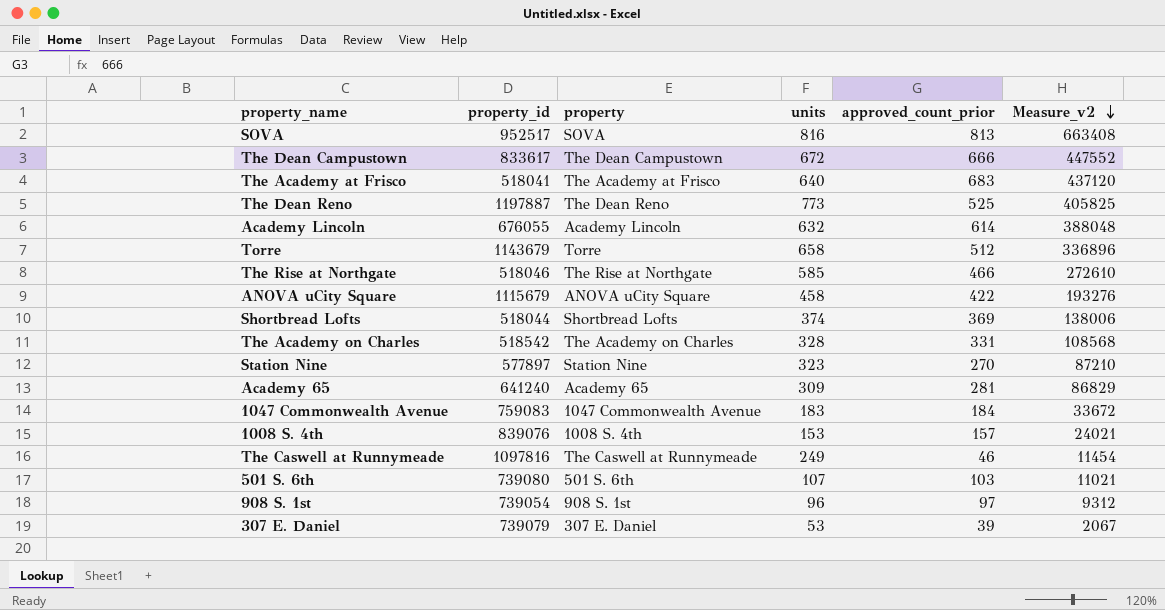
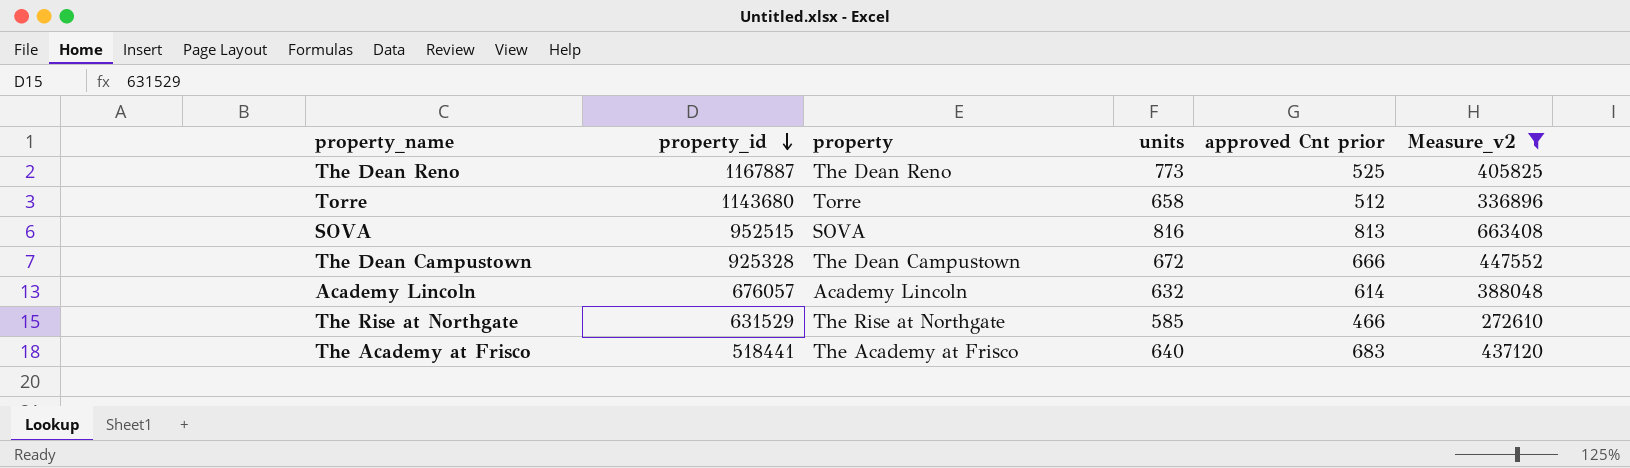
filter: none -> Measure_v2 >= 272610
row order: Measure_v2 descending -> property_id descending
column name: approved_count_prior -> approved Cnt prior
The Dean Reno | property_id: 1197887 -> 1167887
Torre | property_id: 1143679 -> 1143680
SOVA | property_id: 952517 -> 952515
The Dean Campustown | property_id: 833617 -> 925328
Academy Lincoln | property_id: 676055 -> 676057
The Rise at Northgate | property_id: 518046 -> 631529
The Academy at Frisco | property_id: 518041 -> 518441

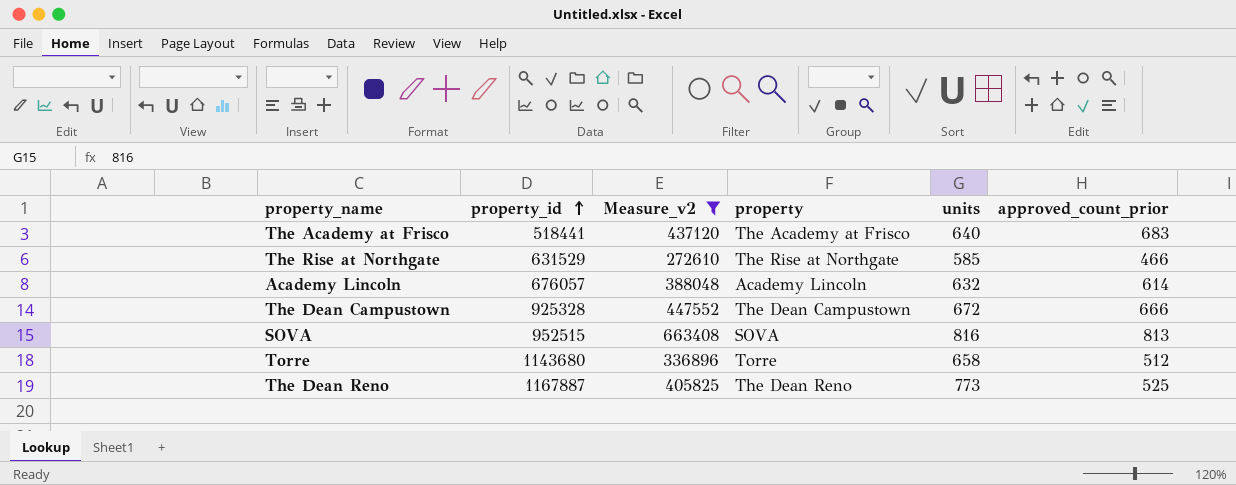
row order: property_id descending -> property_id ascending
column Measure_v2 | position: 6 -> 3
column name: approved Cnt prior -> approved_count_prior

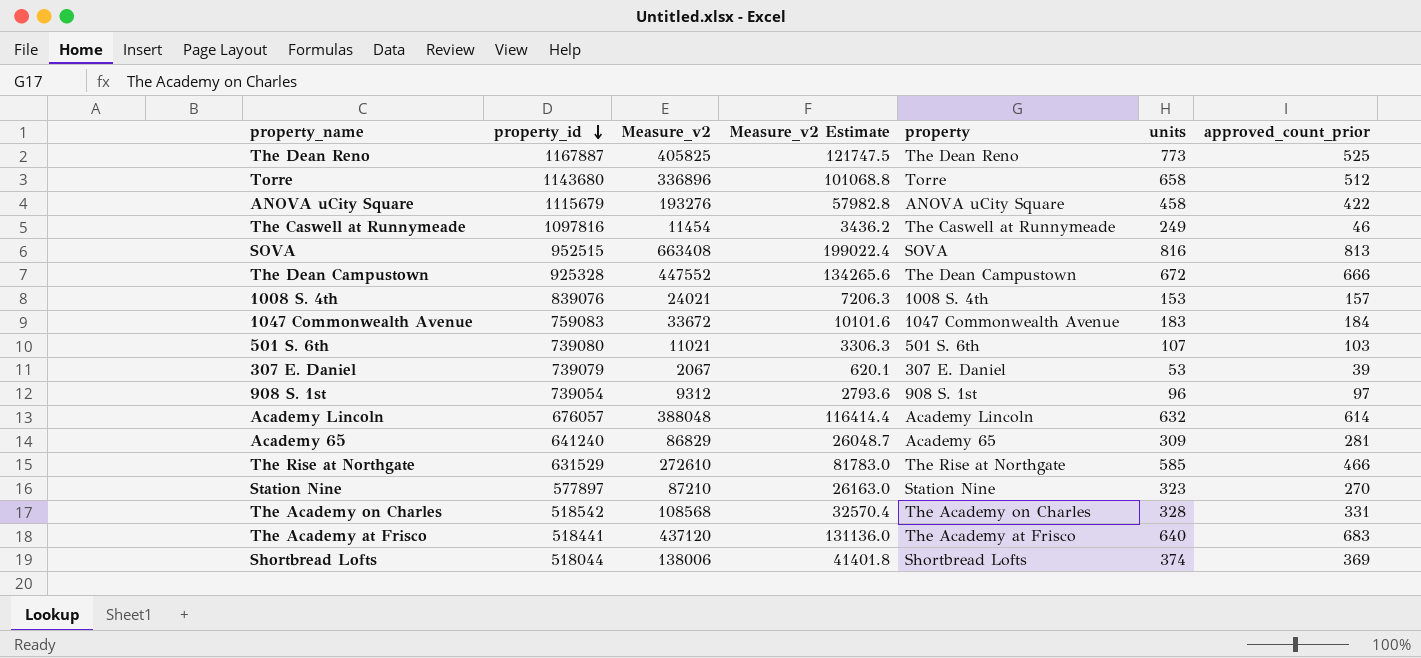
filter: Measure_v2 >= 272610 -> none
row order: property_id ascending -> property_id descending
column Measure_v2 Estimate | formula: none -> [Measure_v2] * 0.3

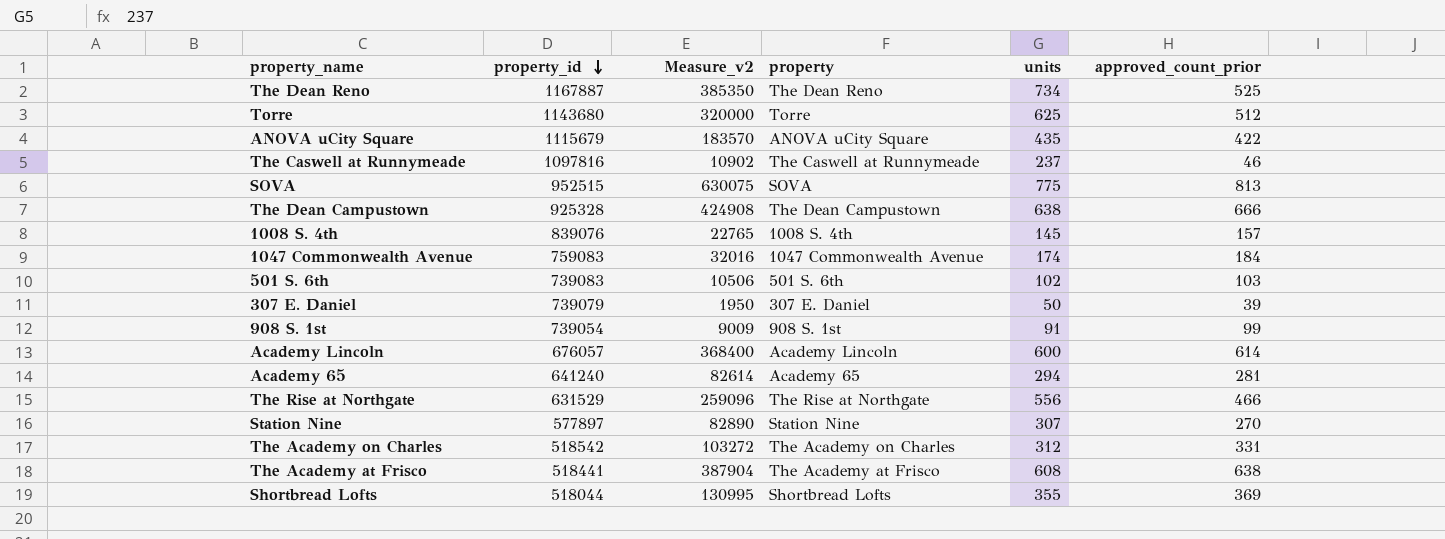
column Measure_v2 Estimate | formula: [Measure_v2] * 0.3 -> none
The Dean Reno | Measure_v2: 405825 -> 385350
The Dean Reno | units: 773 -> 734
Torre | Measure_v2: 336896 -> 320000
Torre | units: 658 -> 625
ANOVA uCity Square | Measure_v2: 193276 -> 183570
ANOVA uCity Square | units: 458 -> 435
The Caswell at Runnymeade | Measure_v2: 11454 -> 10902
The Caswell at Runnymeade | units: 249 -> 237
SOVA | Measure_v2: 663408 -> 630075
SOVA | units: 816 -> 775
The Dean Campustown | Measure_v2: 447552 -> 424908
The Dean Campustown | units: 672 -> 638
1008 S. 4th | Measure_v2: 24021 -> 22765
1008 S. 4th | units: 153 -> 145
1047 Commonwealth Avenue | Measure_v2: 33672 -> 32016
1047 Commonwealth Avenue | units: 183 -> 174
501 S. 6th | property_id: 739080 -> 739083
501 S. 6th | Measure_v2: 11021 -> 10506
501 S. 6th | units: 107 -> 102
307 E. Daniel | Measure_v2: 2067 -> 1950
307 E. Daniel | units: 53 -> 50
908 S. 1st | Measure_v2: 9312 -> 9009
908 S. 1st | units: 96 -> 91
908 S. 1st | approved_count_prior: 97 -> 99
Academy Lincoln | Measure_v2: 388048 -> 368400
Academy Lincoln | units: 632 -> 600
Academy 65 | Measure_v2: 86829 -> 82614
Academy 65 | units: 309 -> 294
The Rise at Northgate | Measure_v2: 272610 -> 259096
The Rise at Northgate | units: 585 -> 556
Station Nine | Measure_v2: 87210 -> 82890
Station Nine | units: 323 -> 307
The Academy on Charles | Measure_v2: 108568 -> 103272
The Academy on Charles | units: 328 -> 312
The Academy at Frisco | Measure_v2: 437120 -> 387904
The Academy at Frisco | units: 640 -> 608
The Academy at Frisco | approved_count_prior: 683 -> 638
Shortbread Lofts | Measure_v2: 138006 -> 130995
Shortbread Lofts | units: 374 -> 355

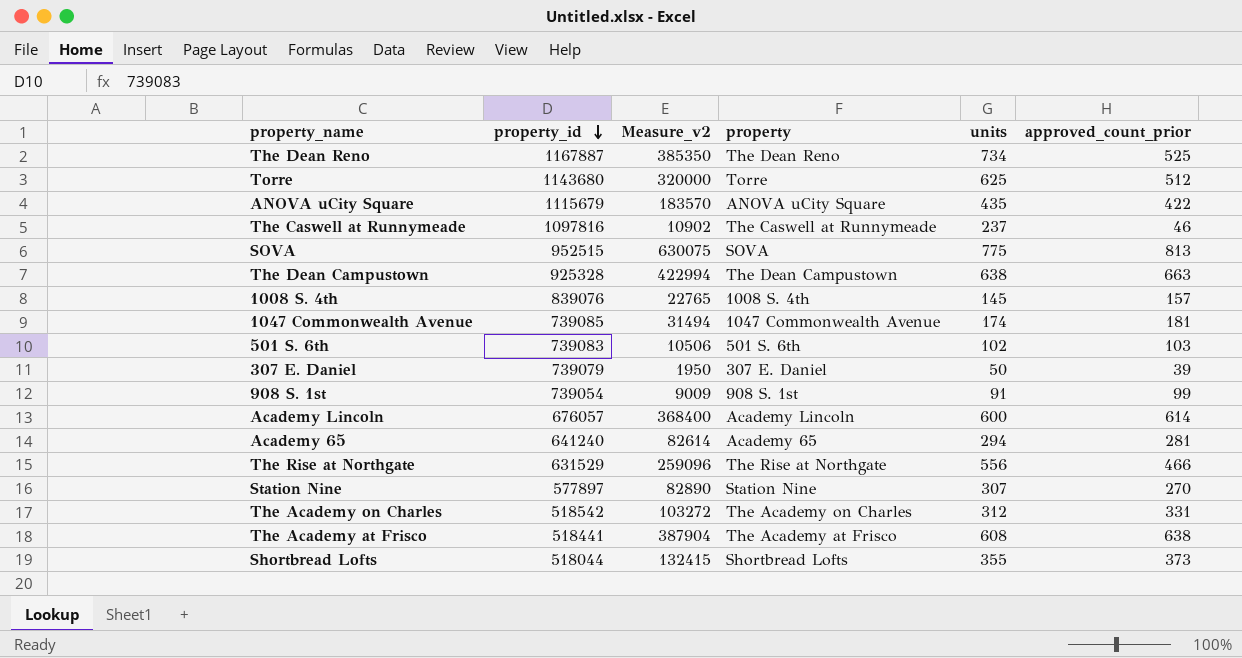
The Dean Campustown | Measure_v2: 424908 -> 422994
The Dean Campustown | approved_count_prior: 666 -> 663
1047 Commonwealth Avenue | property_id: 759083 -> 739085
1047 Commonwealth Avenue | Measure_v2: 32016 -> 31494
1047 Commonwealth Avenue | approved_count_prior: 184 -> 181
Shortbread Lofts | Measure_v2: 130995 -> 132415
Shortbread Lofts | approved_count_prior: 369 -> 373

